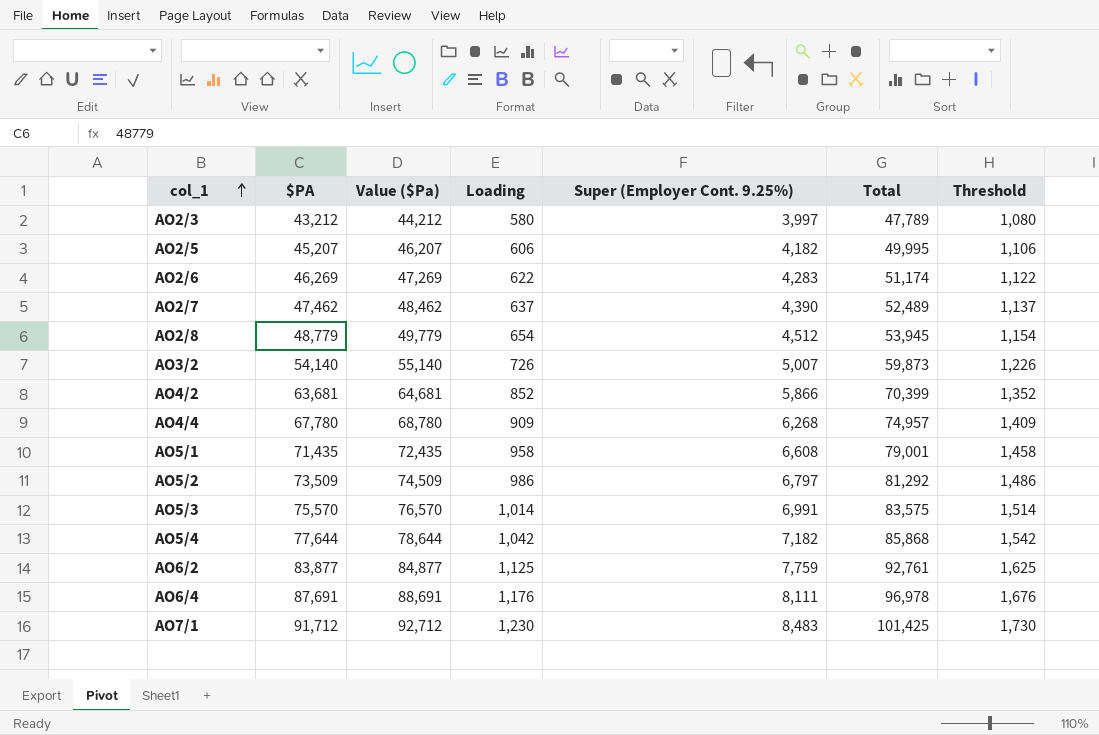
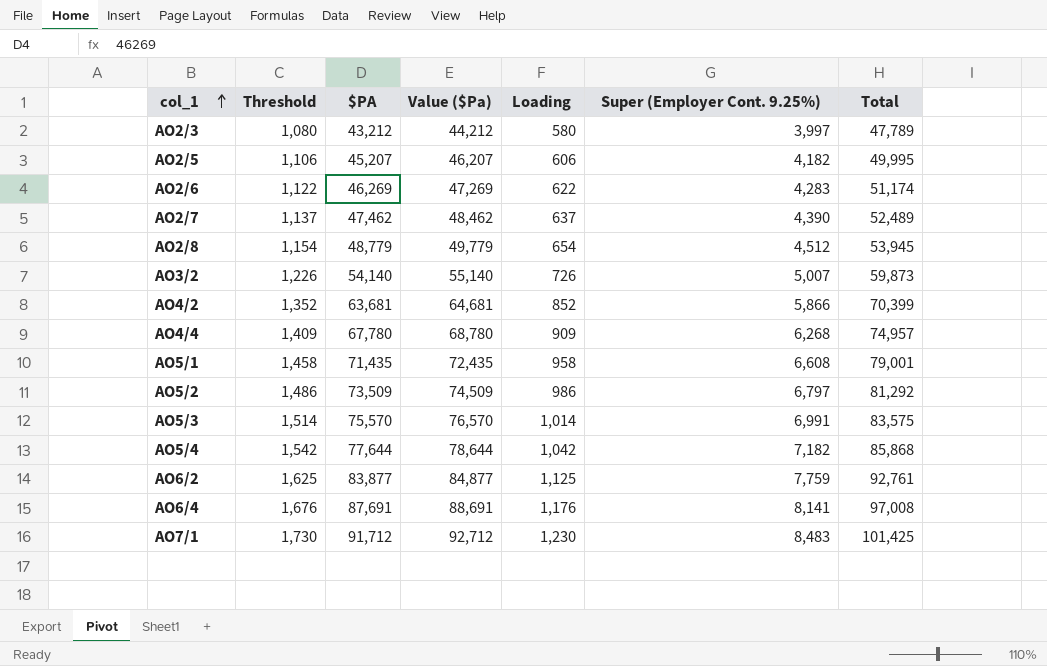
column Threshold | position: 7 -> 2
AO6/4 | Super (Employer Cont. 9.25%): 8,111 -> 8,141
AO6/4 | Total: 96,978 -> 97,008

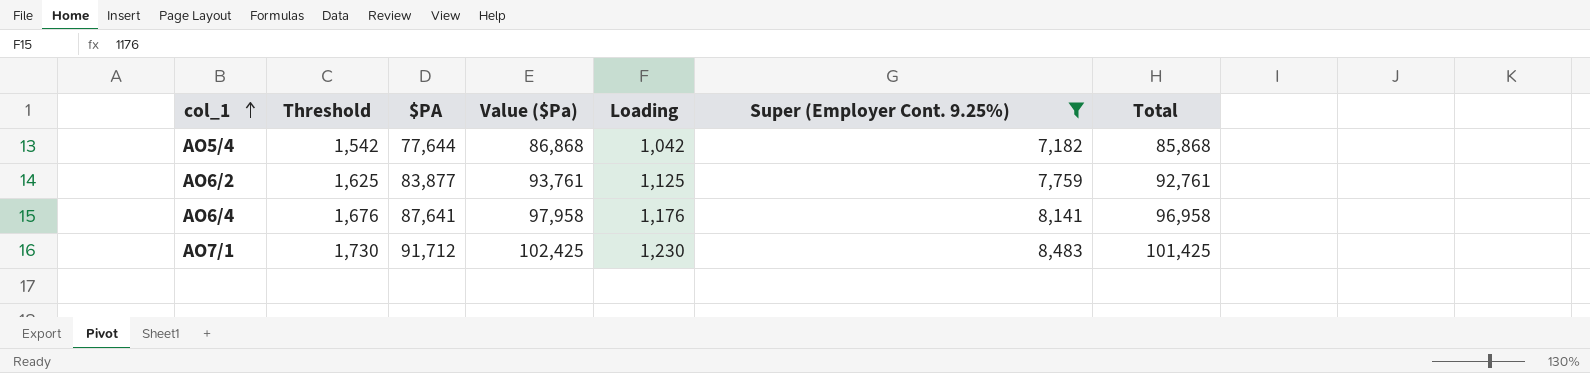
filter: none -> Super (Employer Cont. 9.25%) >= 7,182
column Value ($Pa) | formula: [$PA] + 1000 -> [Total] + 1000
AO6/4 | $PA: 87,691 -> 87,641
AO6/4 | Total: 97,008 -> 96,958

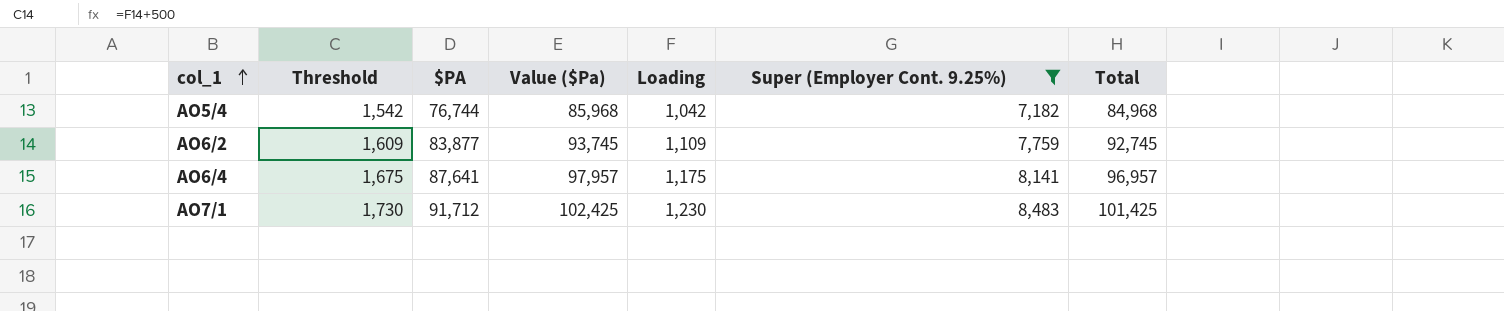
AO5/4 | $PA: 77,644 -> 76,744
AO5/4 | Value ($Pa): 86,868 -> 85,968
AO5/4 | Total: 85,868 -> 84,968
AO6/2 | Threshold: 1,625 -> 1,609
AO6/2 | Value ($Pa): 93,761 -> 93,745
AO6/2 | Loading: 1,125 -> 1,109
AO6/2 | Total: 92,761 -> 92,745
AO6/4 | Threshold: 1,676 -> 1,675
AO6/4 | Value ($Pa): 97,958 -> 97,957
AO6/4 | Loading: 1,176 -> 1,175
AO6/4 | Total: 96,958 -> 96,957

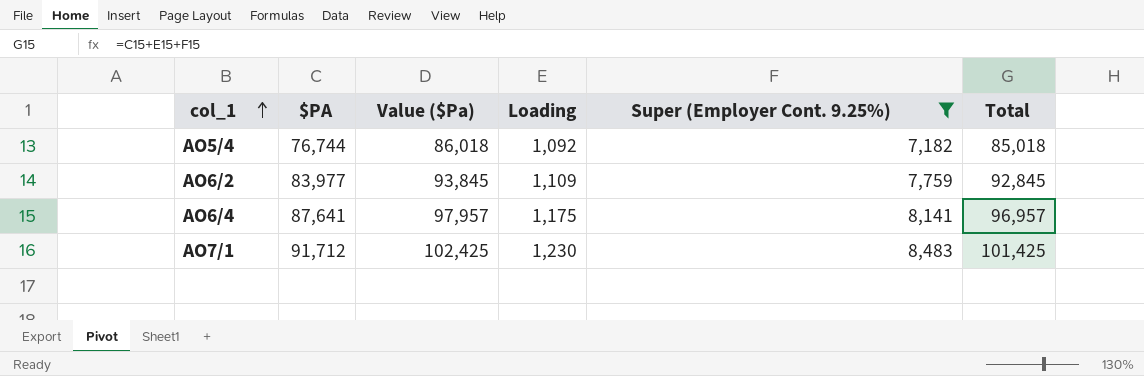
column Threshold | formula: [Loading] + 500 -> none
AO5/4 | Value ($Pa): 85,968 -> 86,018
AO5/4 | Loading: 1,042 -> 1,092
AO5/4 | Total: 84,968 -> 85,018
AO6/2 | $PA: 83,877 -> 83,977
AO6/2 | Value ($Pa): 93,745 -> 93,845
AO6/2 | Total: 92,745 -> 92,845

